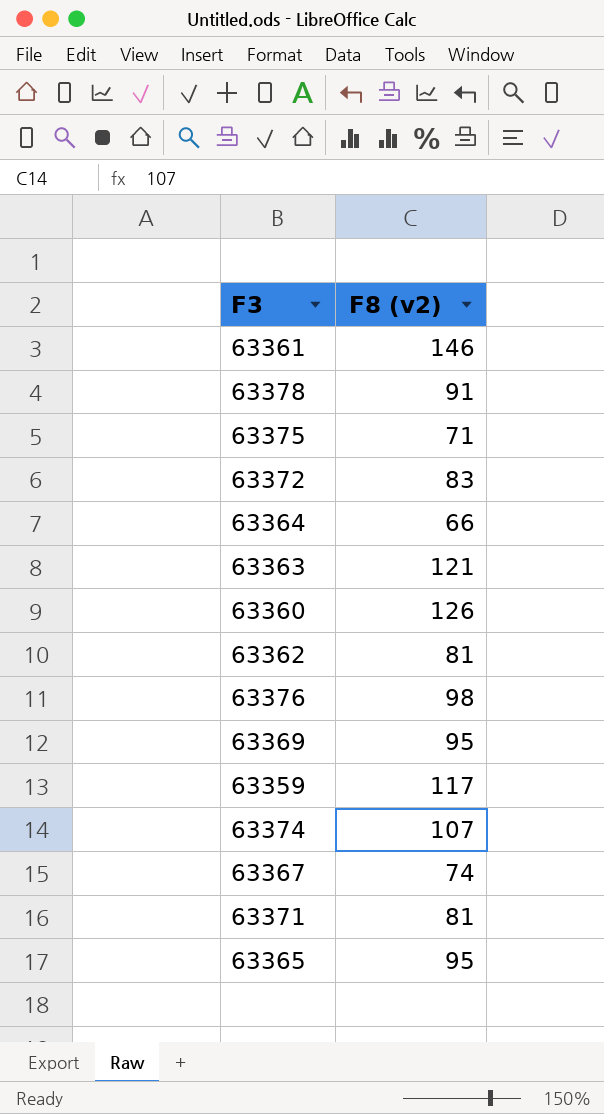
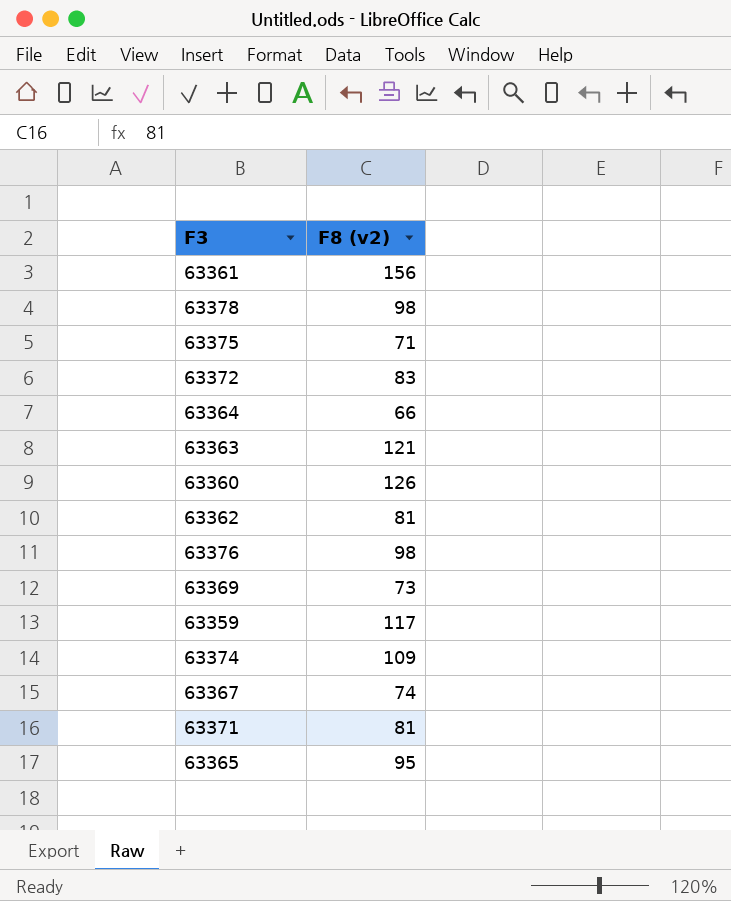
63361 | F8 (v2): 146 -> 156
63378 | F8 (v2): 91 -> 98
63369 | F8 (v2): 95 -> 73
63374 | F8 (v2): 107 -> 109

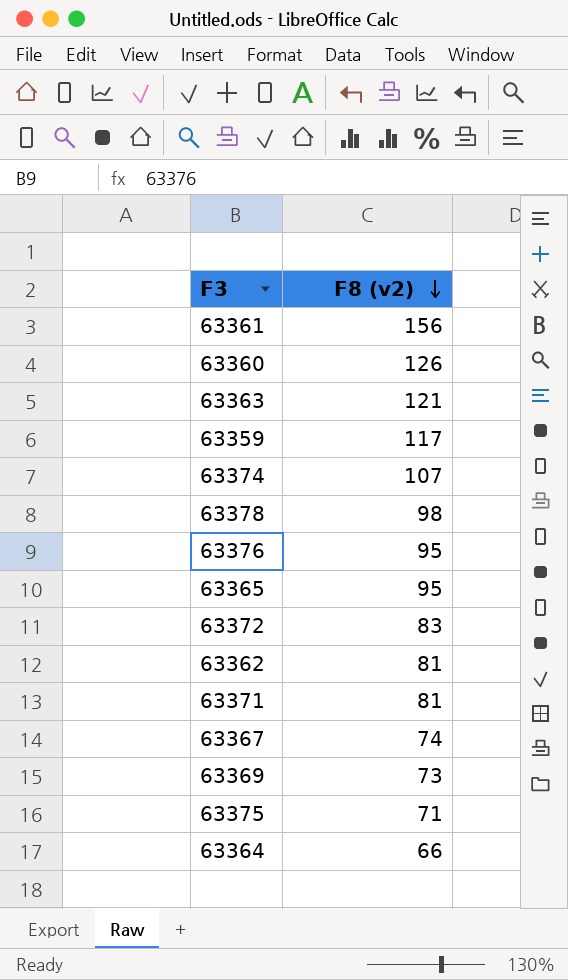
row order: none -> F8 (v2) descending
63374 | F8 (v2): 109 -> 107
63376 | F8 (v2): 98 -> 95

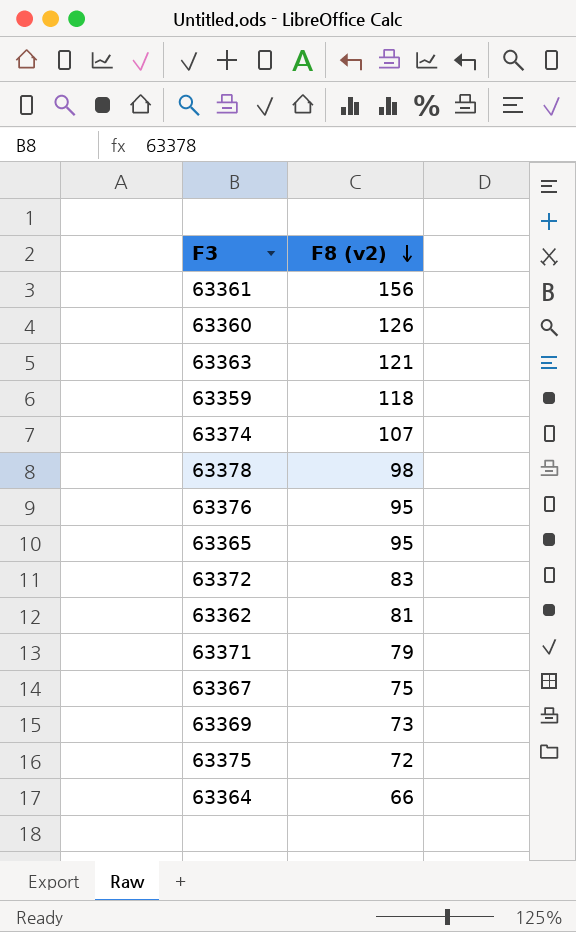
63359 | F8 (v2): 117 -> 118
63371 | F8 (v2): 81 -> 79
63367 | F8 (v2): 74 -> 75
63375 | F8 (v2): 71 -> 72

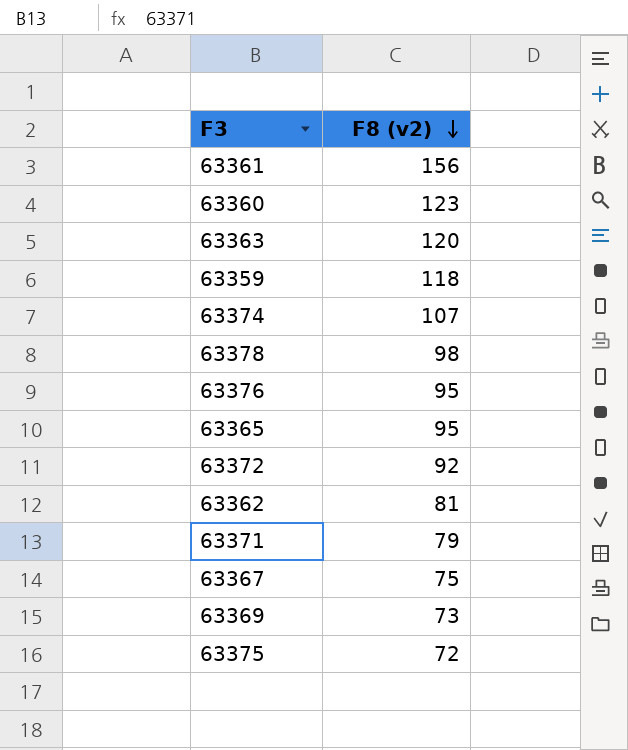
row 63364: 66 -> none
63360 | F8 (v2): 126 -> 123
63363 | F8 (v2): 121 -> 120
63372 | F8 (v2): 83 -> 92

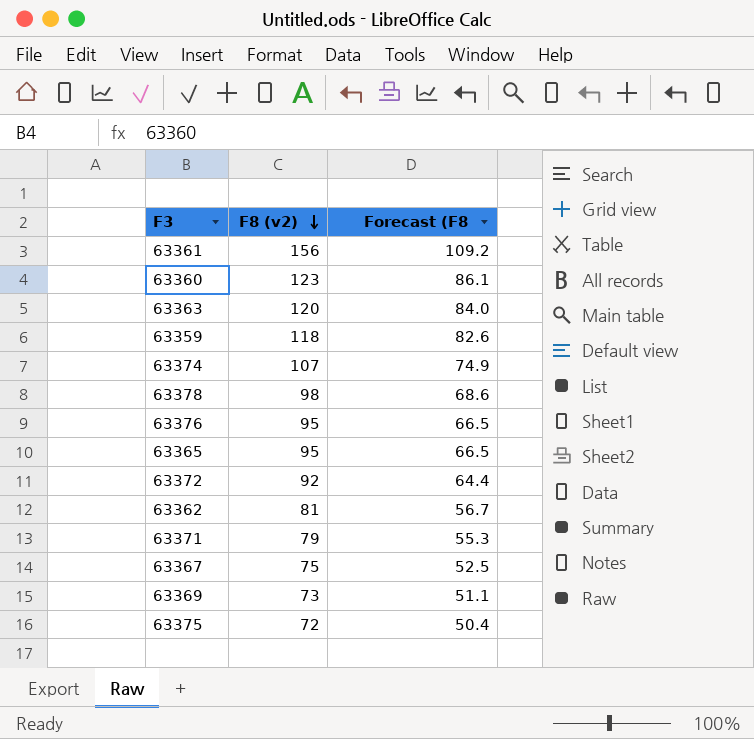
column Forecast (F8 | formula: none -> [F8 (v2)] * 0.7

